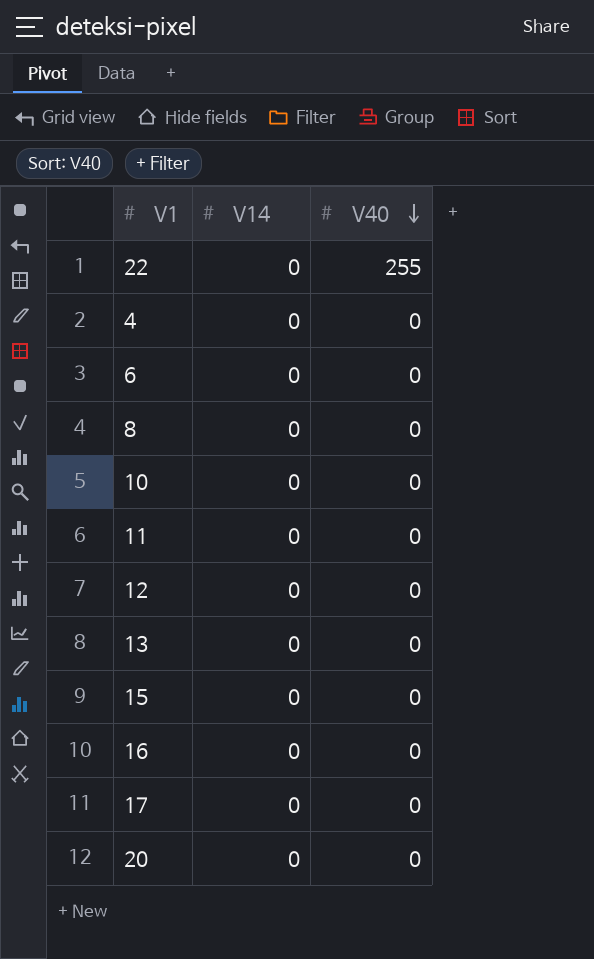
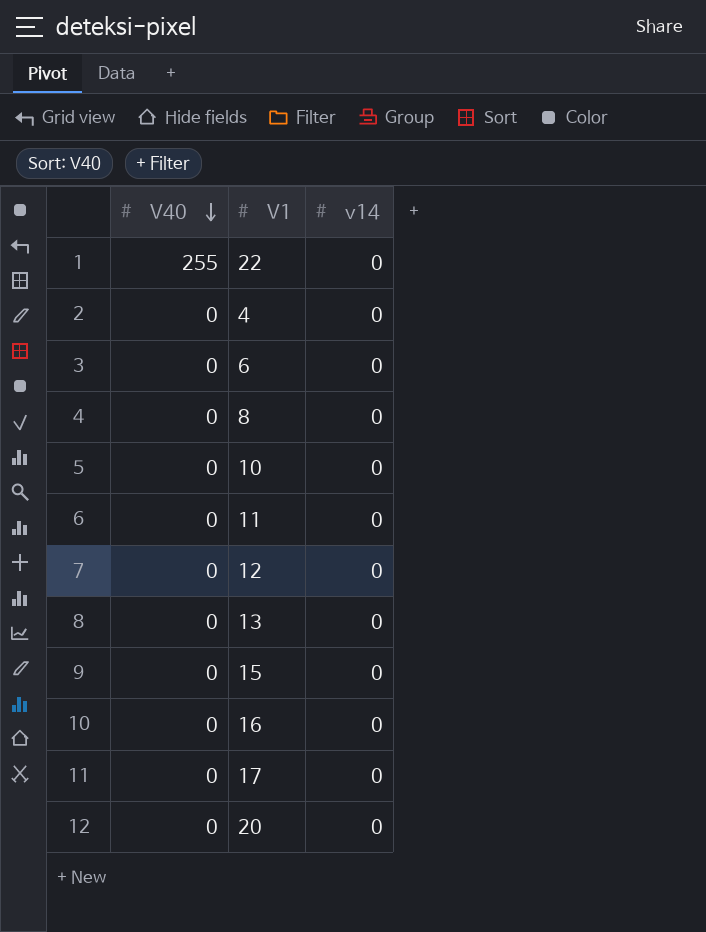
column V40 | position: 3 -> 1
column name: V14 -> v14

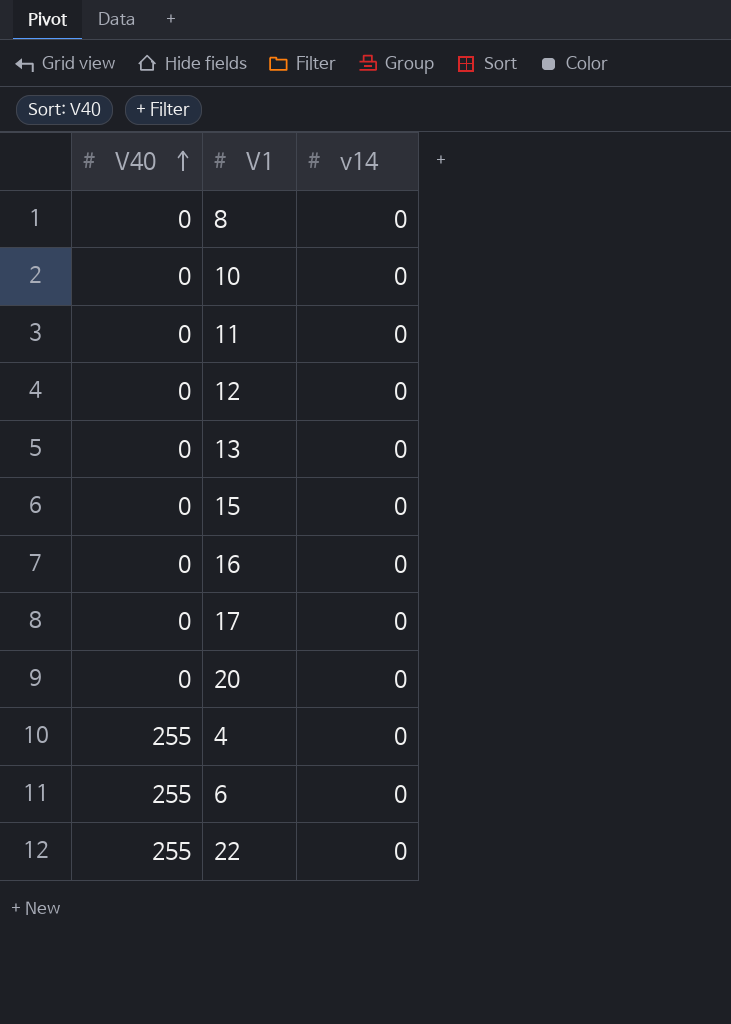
row order: V40 descending -> V40 ascending
4 | V40: 0 -> 255
6 | V40: 0 -> 255

